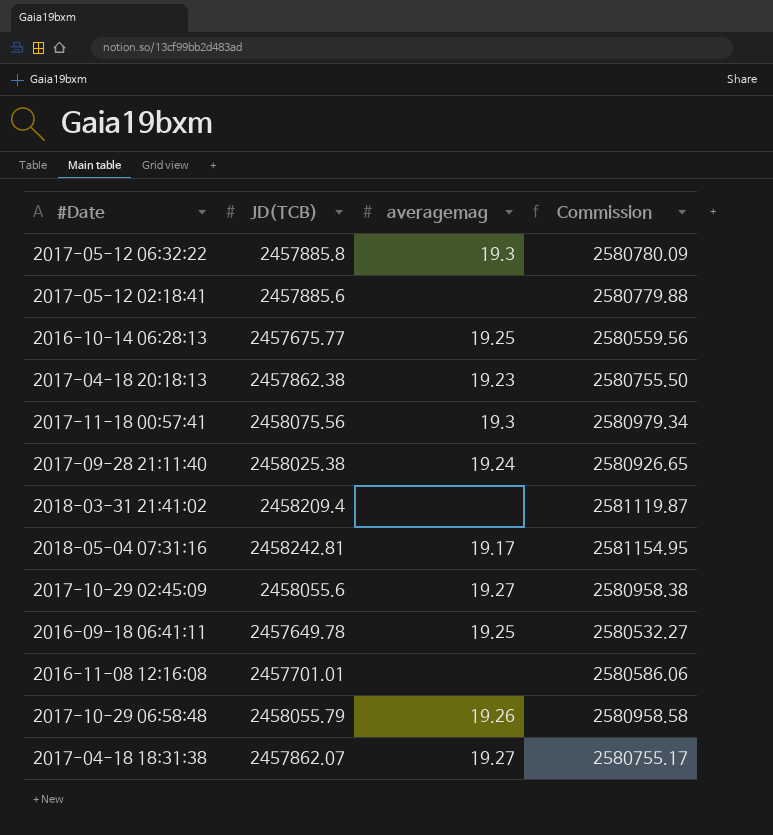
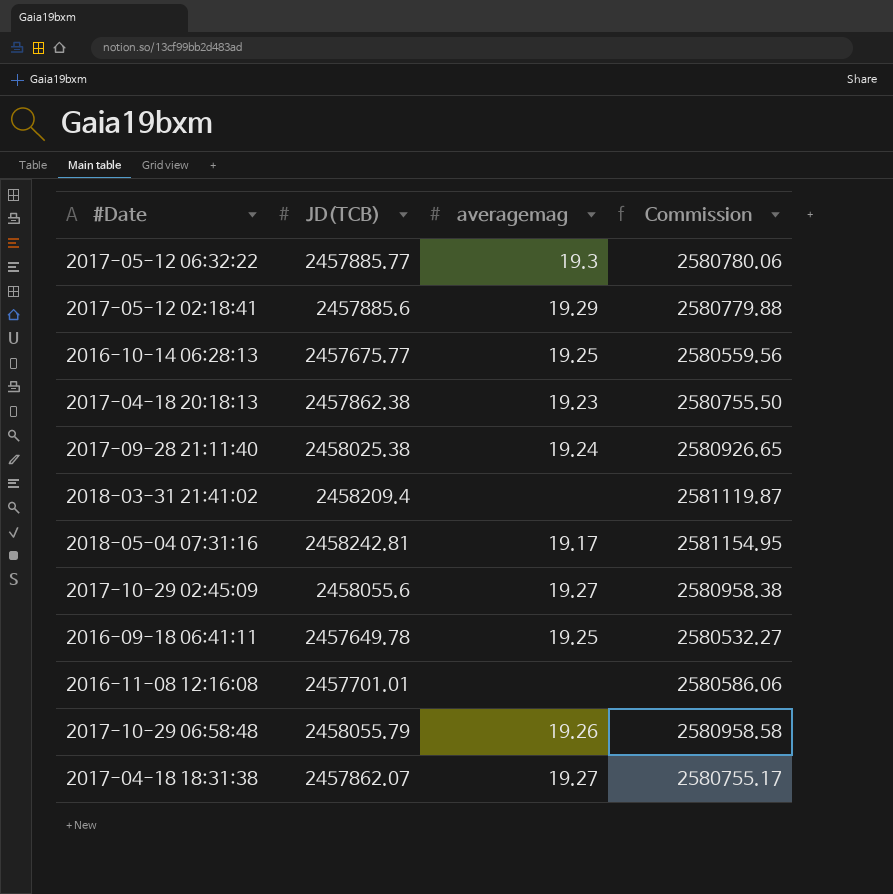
row 2017-11-18 00:57:41: 2458075.56 | 19.3 | 2580979.34 -> none
2017-05-12 06:32:22 | JD(TCB): 2457885.8 -> 2457885.77
2017-05-12 06:32:22 | Commission: 2580780.09 -> 2580780.06
2017-05-12 02:18:41 | averagemag: none -> 19.29

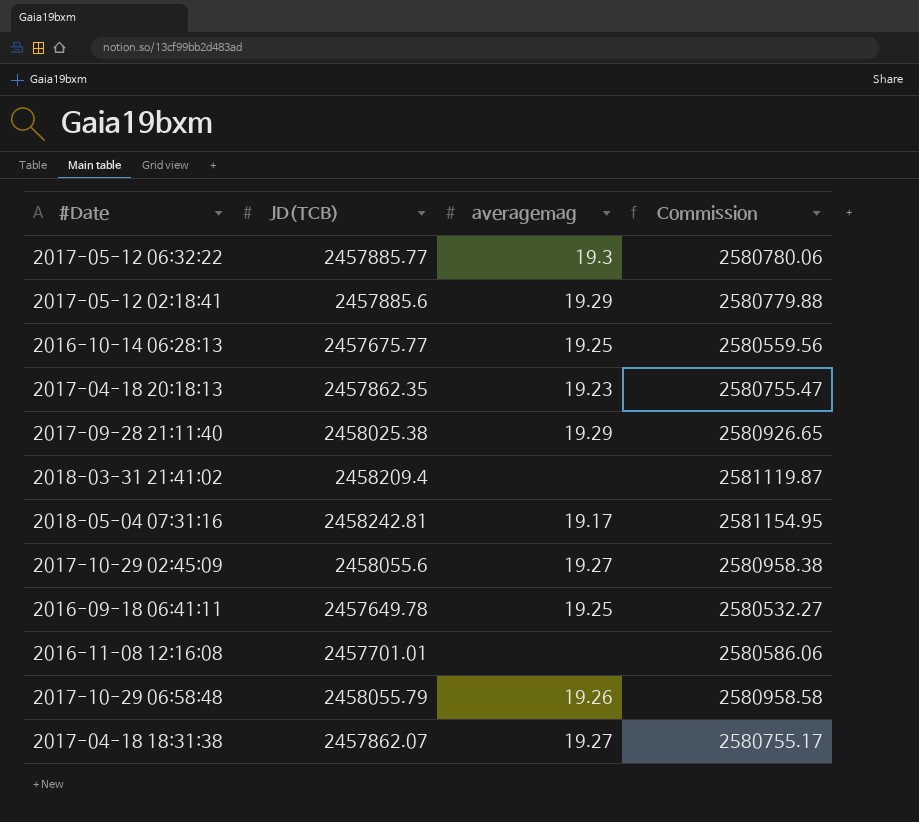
2017-04-18 20:18:13 | JD(TCB): 2457862.38 -> 2457862.35
2017-04-18 20:18:13 | Commission: 2580755.50 -> 2580755.47
2017-09-28 21:11:40 | averagemag: 19.24 -> 19.29

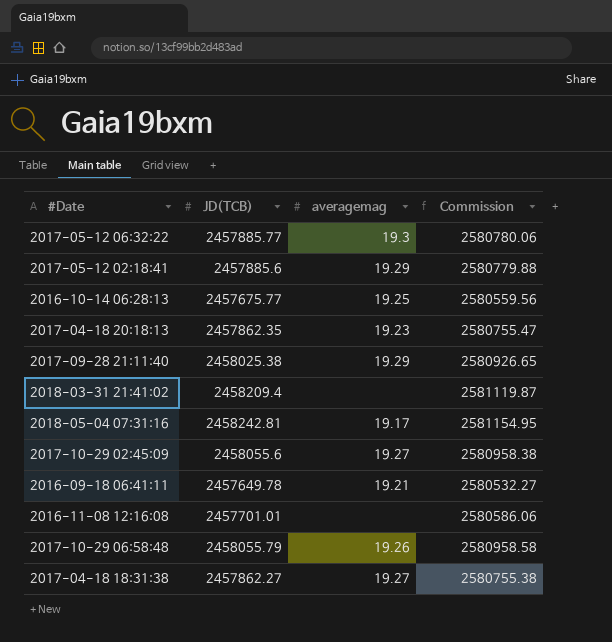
2016-09-18 06:41:11 | averagemag: 19.25 -> 19.21
2017-04-18 18:31:38 | JD(TCB): 2457862.07 -> 2457862.27
2017-04-18 18:31:38 | Commission: 2580755.17 -> 2580755.38

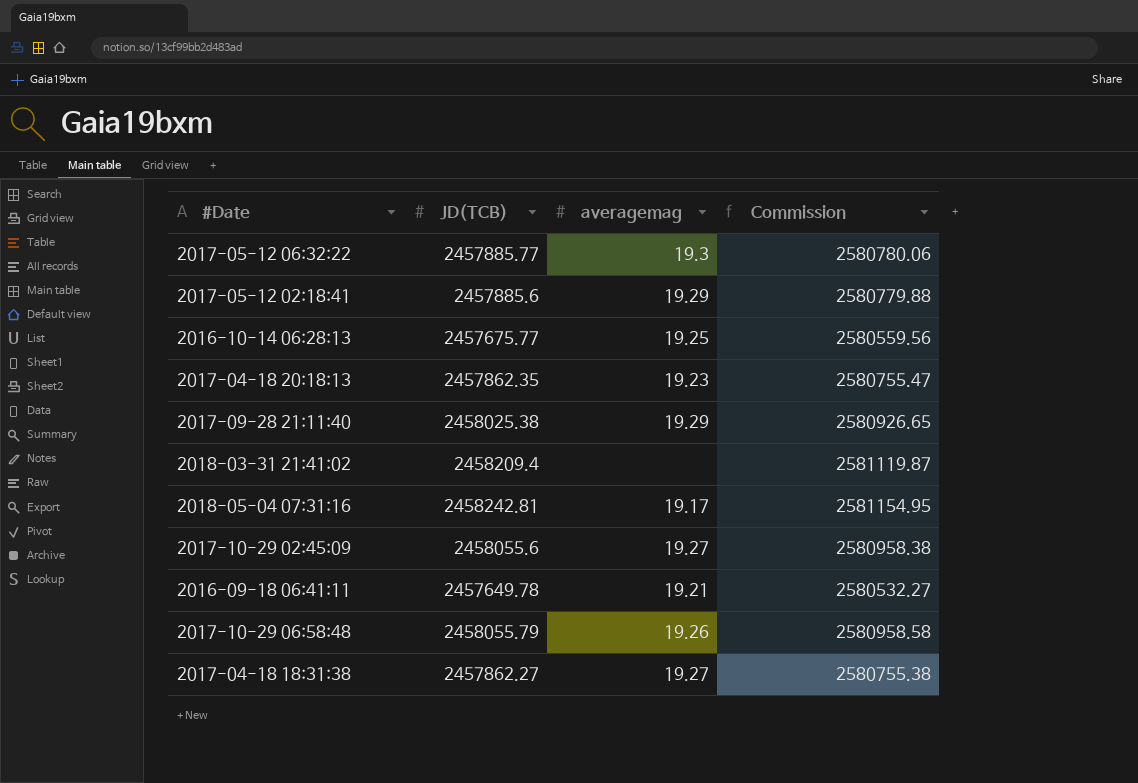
row 2016-11-08 12:16:08: 2457701.01 | none | 2580586.06 -> none

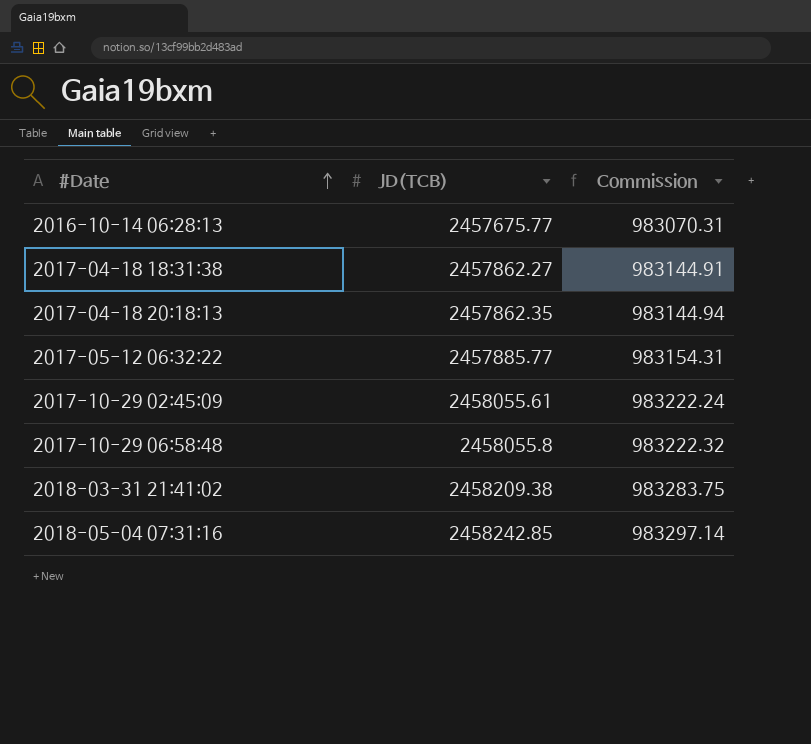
row order: none -> #Date ascending
column averagemag | position: 3 -> none
column Commission | formula: [JD(TCB)] * 1.05 -> [JD(TCB)] * 0.4
row 2017-05-12 02:18:41: 2457885.6 | 19.29 | 2580779.88 -> none
row 2017-09-28 21:11:40: 2458025.38 | 19.29 | 2580926.65 -> none
row 2016-09-18 06:41:11: 2457649.78 | 19.21 | 2580532.27 -> none
2017-10-29 02:45:09 | JD(TCB): 2458055.6 -> 2458055.61
2017-10-29 06:58:48 | JD(TCB): 2458055.79 -> 2458055.8
2018-03-31 21:41:02 | JD(TCB): 2458209.4 -> 2458209.38
2018-05-04 07:31:16 | JD(TCB): 2458242.81 -> 2458242.85

